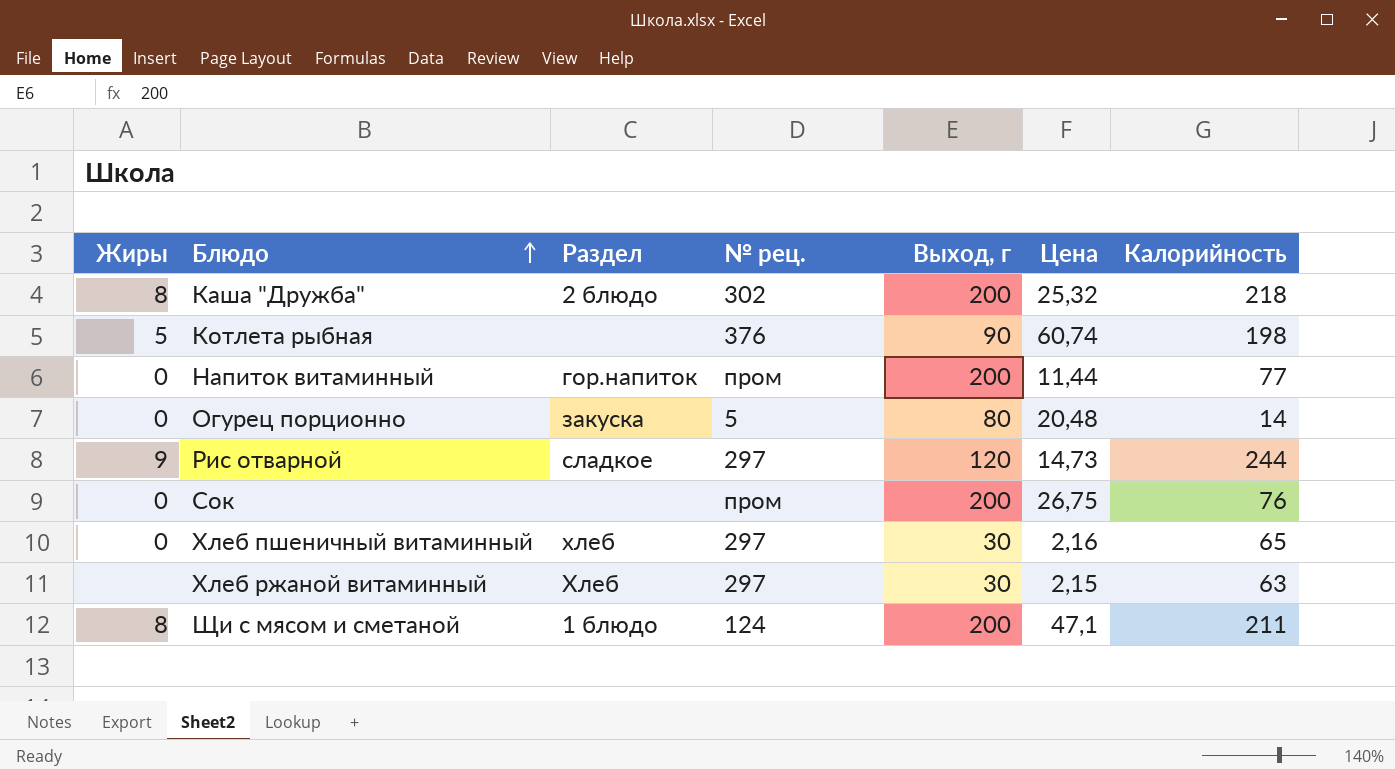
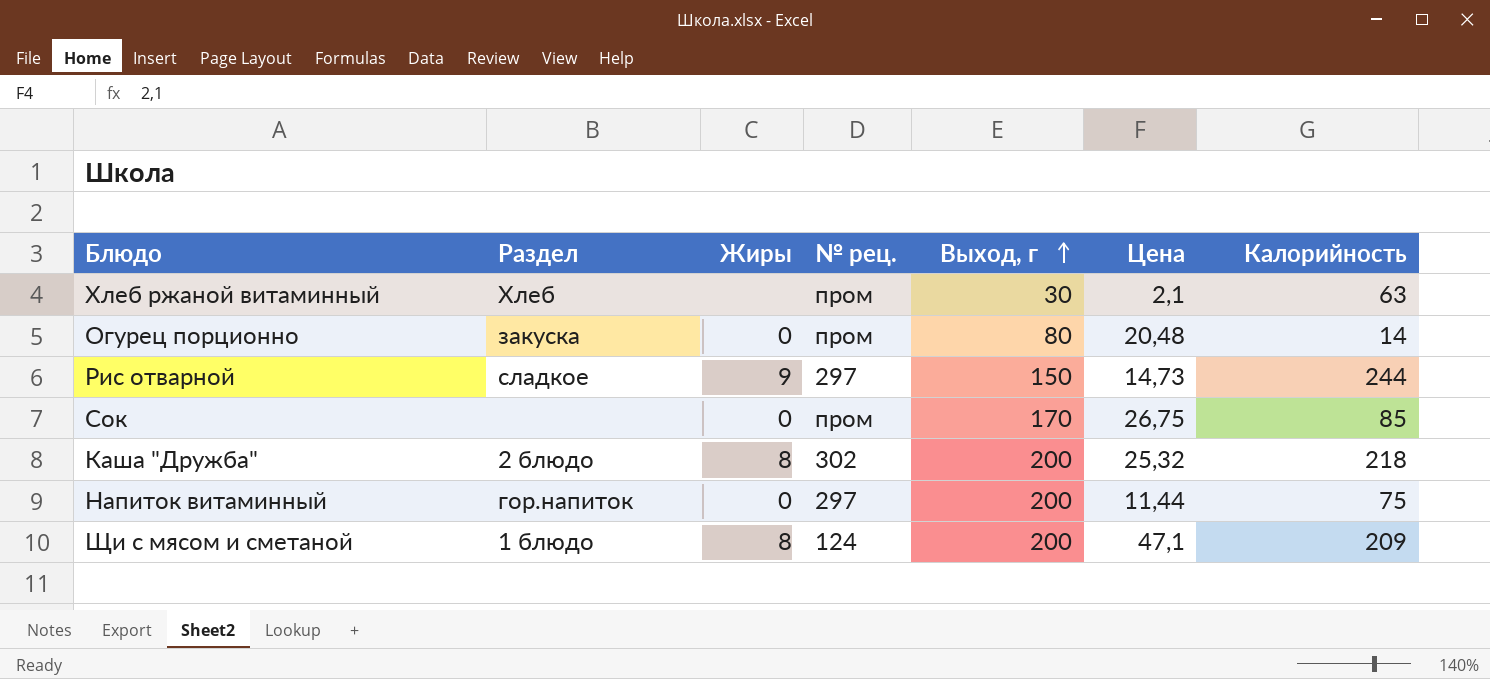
row order: Блюдо ascending -> Выход, г ascending
column Жиры | position: 1 -> 3
row Котлета рыбная: 5 | none | 376 | 90 | 60,74 | 198 -> none
row Хлеб пшеничный витаминный: 0 | хлеб | 297 | 30 | 2,16 | 65 -> none
Хлеб ржаной витаминный | № рец.: 297 -> пром
Хлеб ржаной витаминный | Цена: 2,15 -> 2,1
Огурец порционно | № рец.: 5 -> пром
Рис отварной | Выход, г: 120 -> 150
Сок | Выход, г: 200 -> 170
Сок | Калорийность: 76 -> 85
Напиток витаминный | № рец.: пром -> 297
Напиток витаминный | Калорийность: 77 -> 75
Щи с мясом и сметаной | Калорийность: 211 -> 209

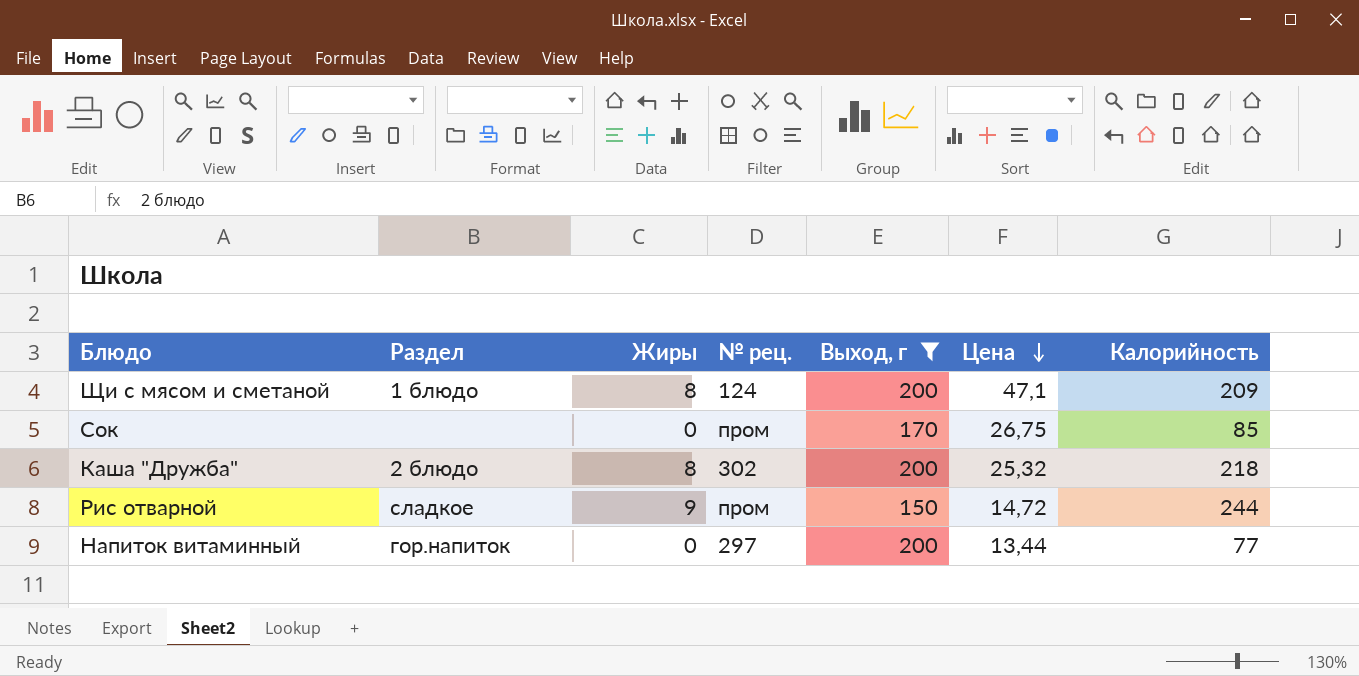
filter: none -> Выход, г >= 150
row order: Выход, г ascending -> Цена descending
Рис отварной | № рец.: 297 -> пром
Рис отварной | Цена: 14,73 -> 14,72
Напиток витаминный | Цена: 11,44 -> 13,44
Напиток витаминный | Калорийность: 75 -> 77

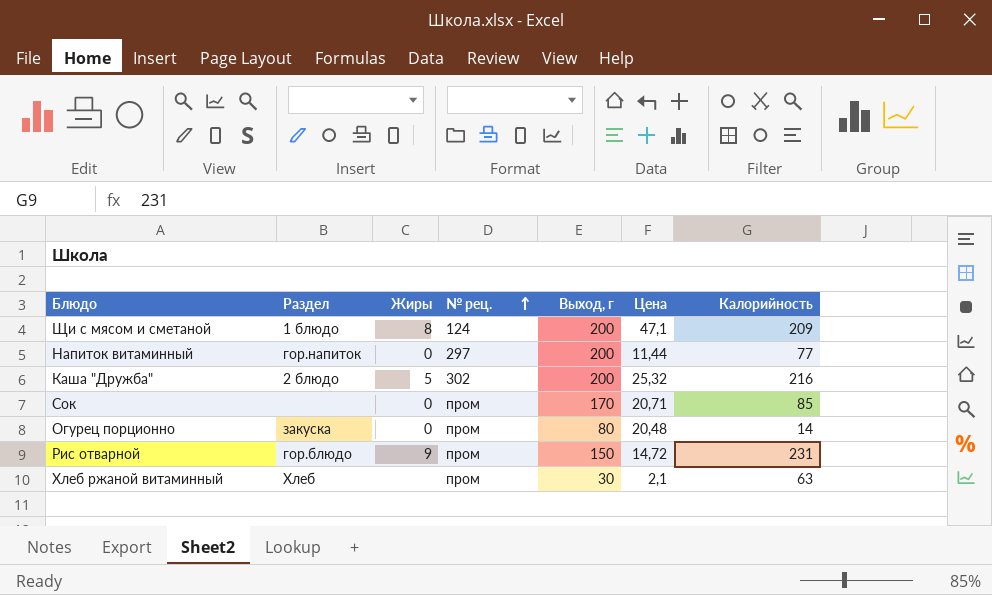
filter: Выход, г >= 150 -> none
row order: Цена descending -> № рец. ascending
Напиток витаминный | Цена: 13,44 -> 11,44
Каша "Дружба" | Жиры: 8 -> 5
Каша "Дружба" | Калорийность: 218 -> 216
Сок | Цена: 26,75 -> 20,71
Рис отварной | Раздел: сладкое -> гор.блюдо
Рис отварной | Калорийность: 244 -> 231

